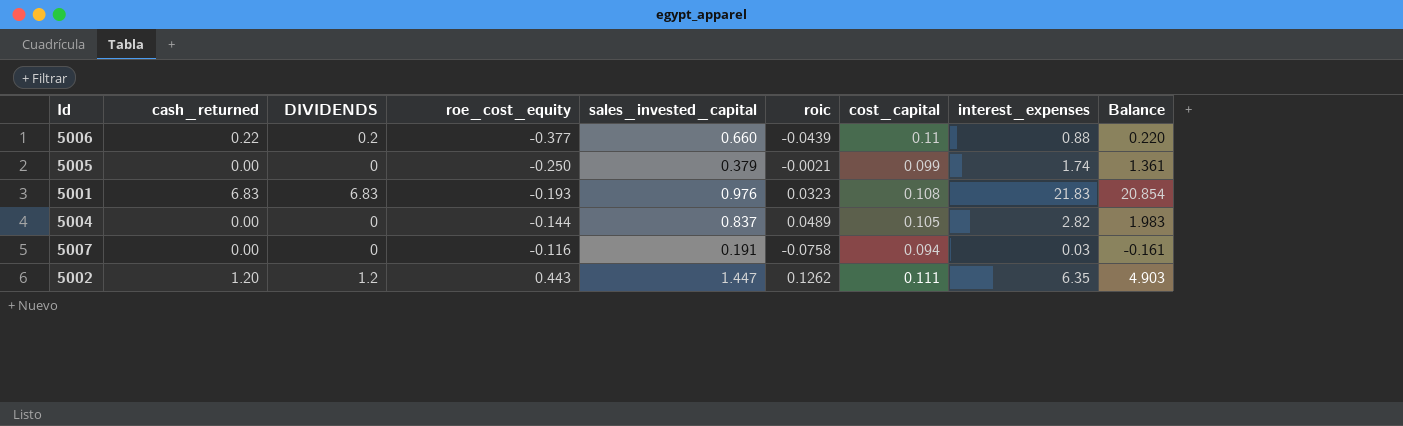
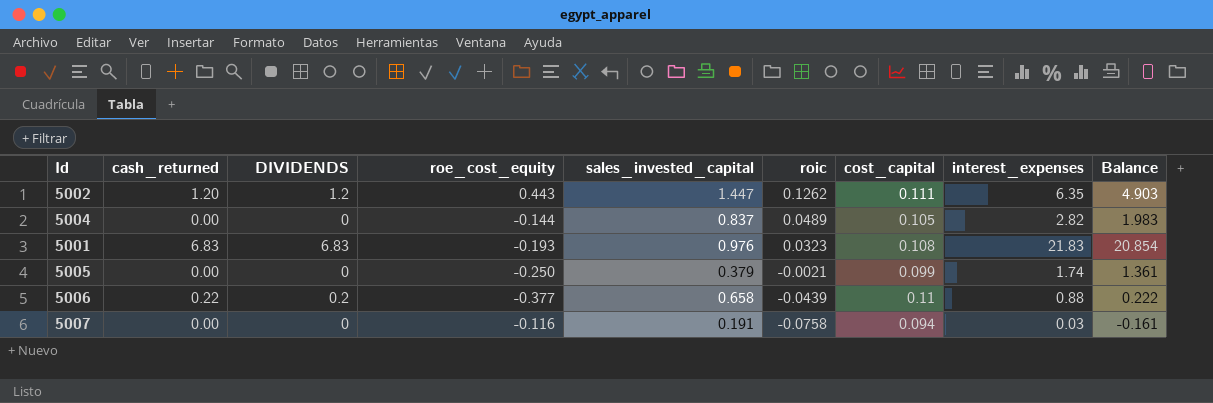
row order: roe_cost_equity ascending -> roic descending
5006 | sales_invested_capital: 0.660 -> 0.658
5006 | Balance: 0.220 -> 0.222

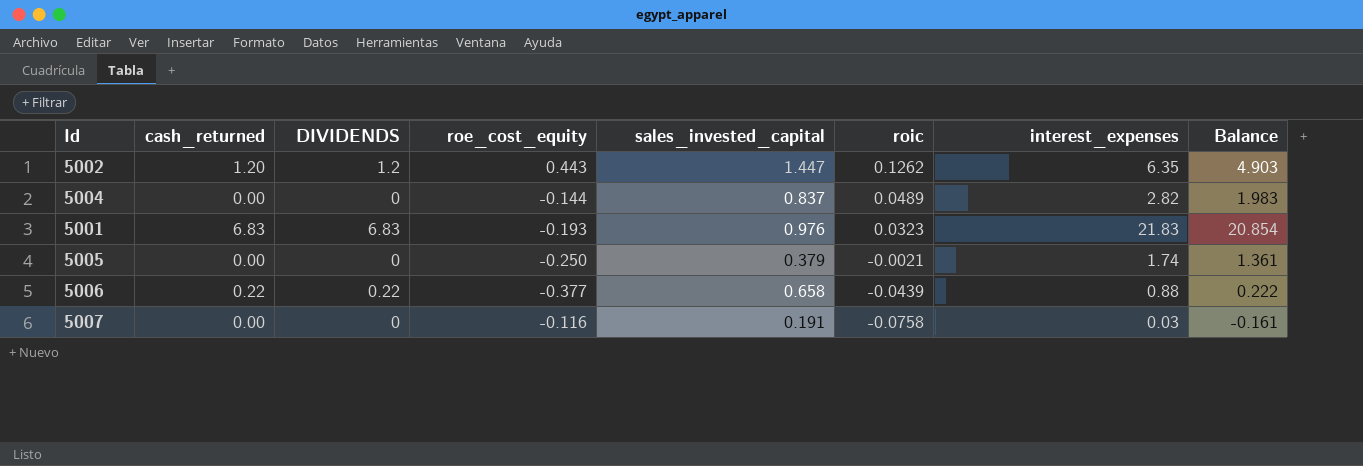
column cost_capital | position: 7 -> none
5006 | DIVIDENDS: 0.2 -> 0.22

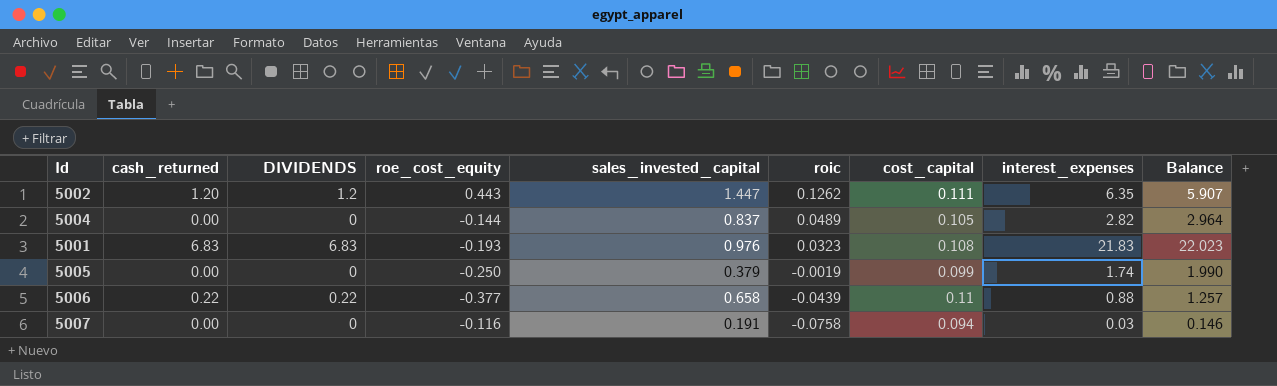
column cost_capital | position: none -> 7
column Balance | formula: [interest_expenses] - [sales_invested_capital] -> [interest_expenses] - [roe_cost_equity]
5005 | roic: -0.0021 -> -0.0019

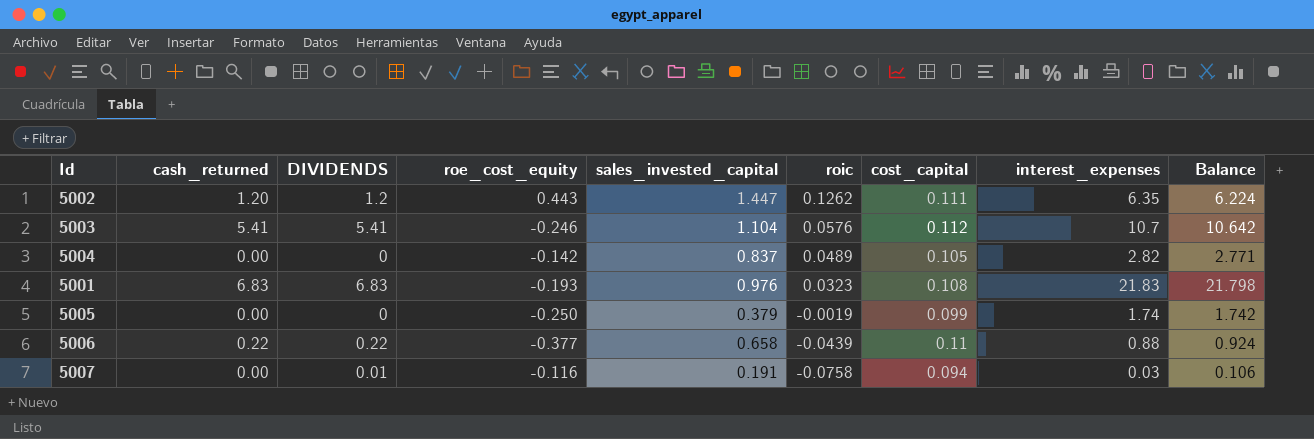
column Balance | formula: [interest_expenses] - [roe_cost_equity] -> [interest_expenses] - [roic]
row 5003: none -> 5.41 | 5.41 | -0.246 | 1.104 | 0.0576 | 0.112 | 10.7 | 10.642
5004 | roe_cost_equity: -0.144 -> -0.142
5007 | DIVIDENDS: 0 -> 0.01

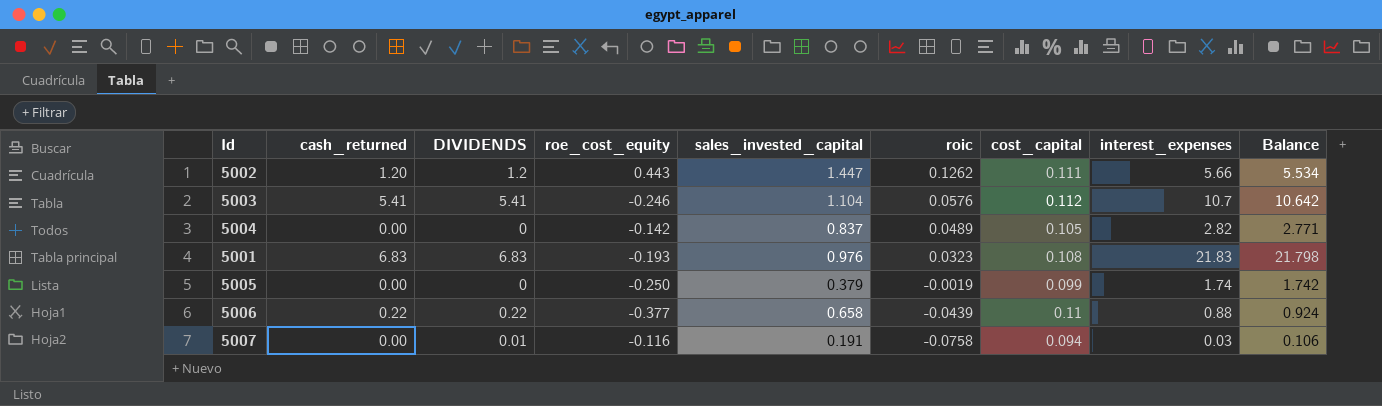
5002 | interest_expenses: 6.35 -> 5.66
5002 | Balance: 6.224 -> 5.534

